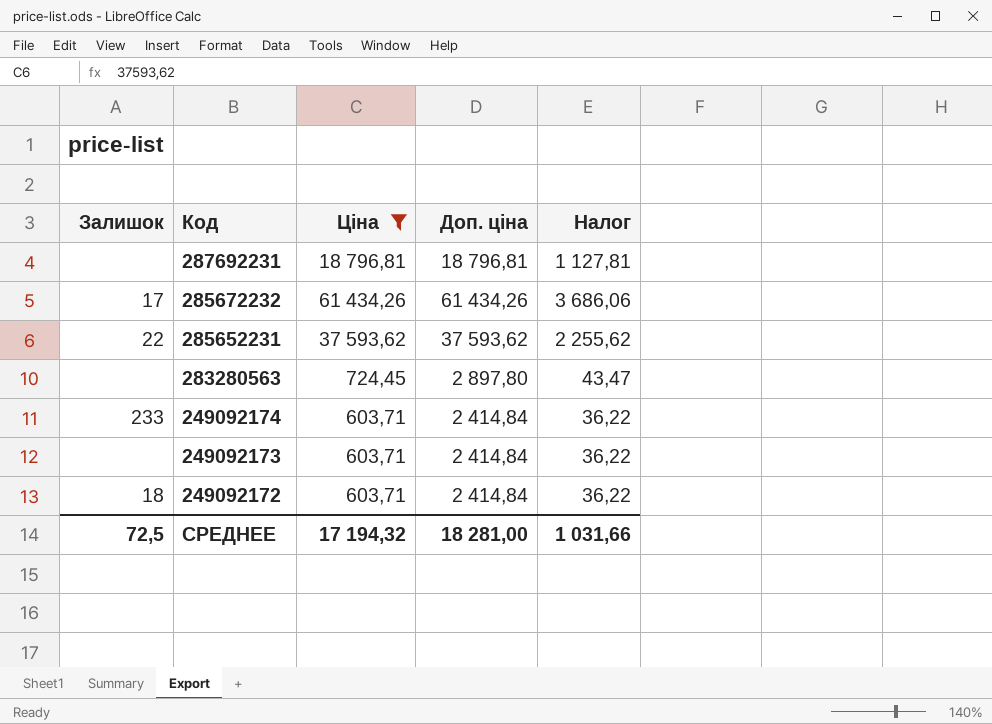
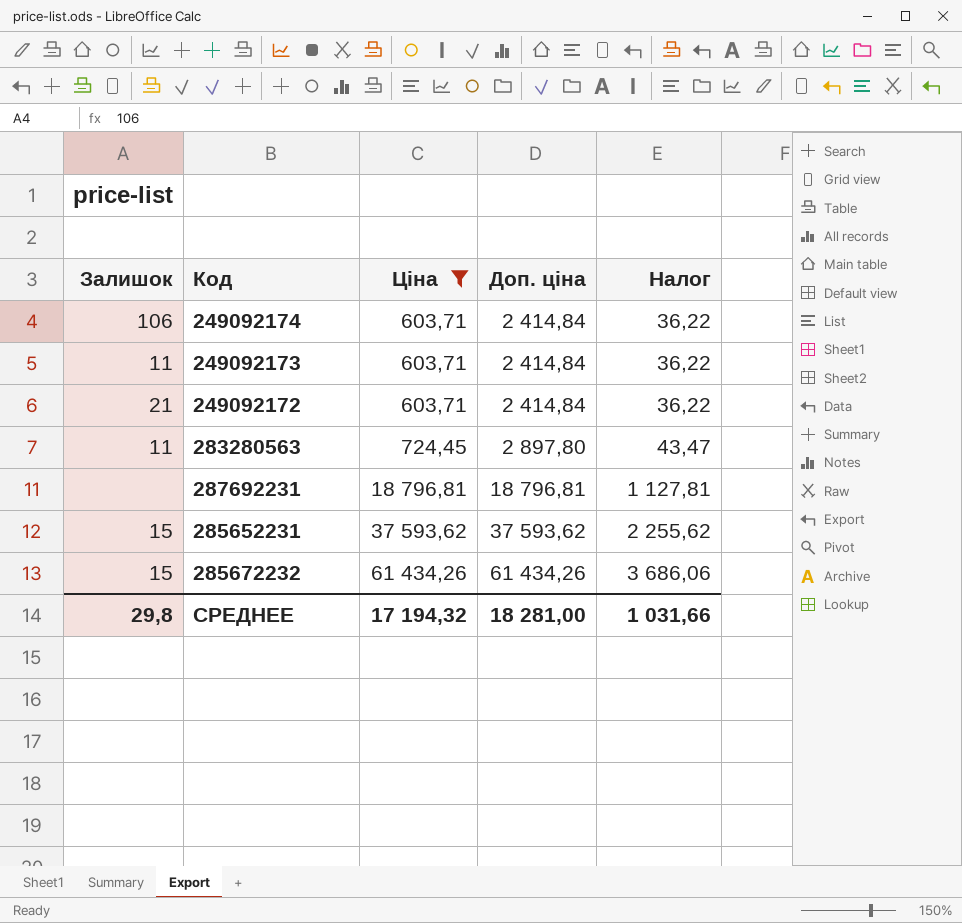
row order: Код descending -> Ціна ascending
249092174 | Залишок: 233 -> 106
249092173 | Залишок: none -> 11
249092172 | Залишок: 18 -> 21
283280563 | Залишок: none -> 11
285652231 | Залишок: 22 -> 15
285672232 | Залишок: 17 -> 15
СРЕДНЕЕ | Залишок: 72,5 -> 29,8

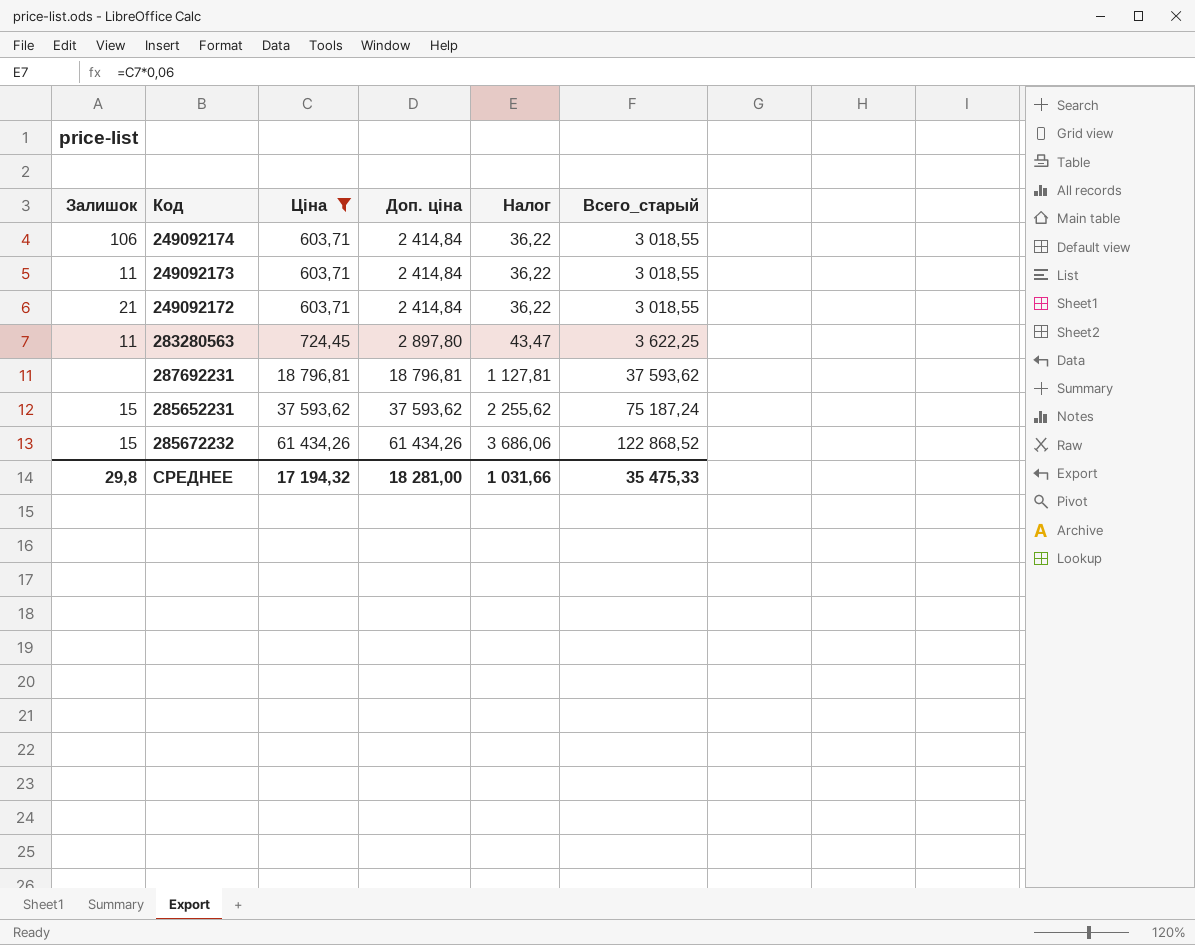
column Всего_старый | formula: none -> [Ціна] + [Доп. ціна]

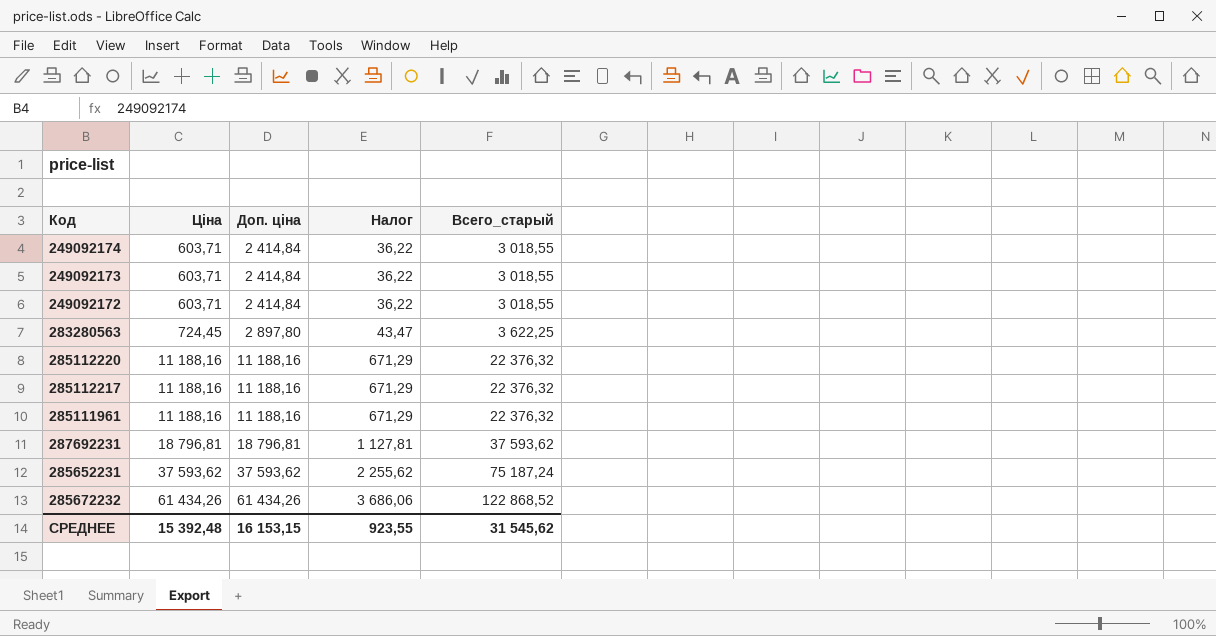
filter: Ціна != 11 188,16 -> none
column Залишок | position: 1 -> none
СРЕДНЕЕ | Ціна: 17 194,32 -> 15 392,48
СРЕДНЕЕ | Доп. ціна: 18 281,00 -> 16 153,15
СРЕДНЕЕ | Налог: 1 031,66 -> 923,55
СРЕДНЕЕ | Всего_старый: 35 475,33 -> 31 545,62

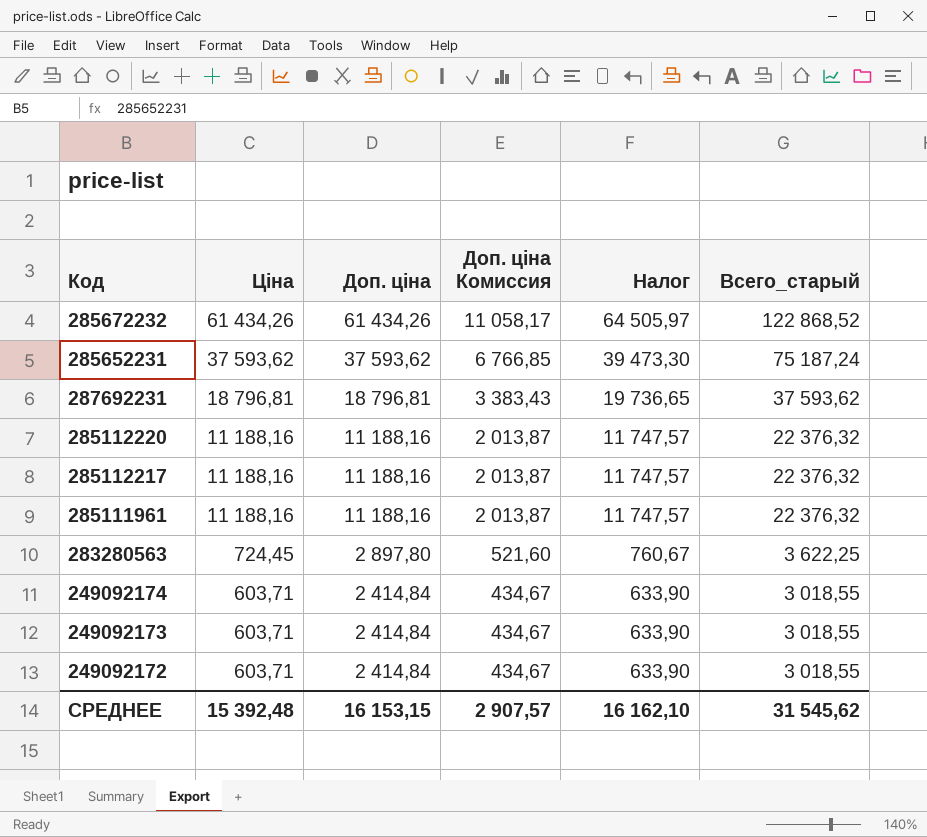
row order: Ціна ascending -> Ціна descending
column Доп. ціна Комиссия | formula: none -> [Доп. ціна] * 0,18
column Налог | formula: [Ціна] * 0,06 -> [Ціна] * 1,05
СРЕДНЕЕ | Налог: 923,55 -> 16 162,10

